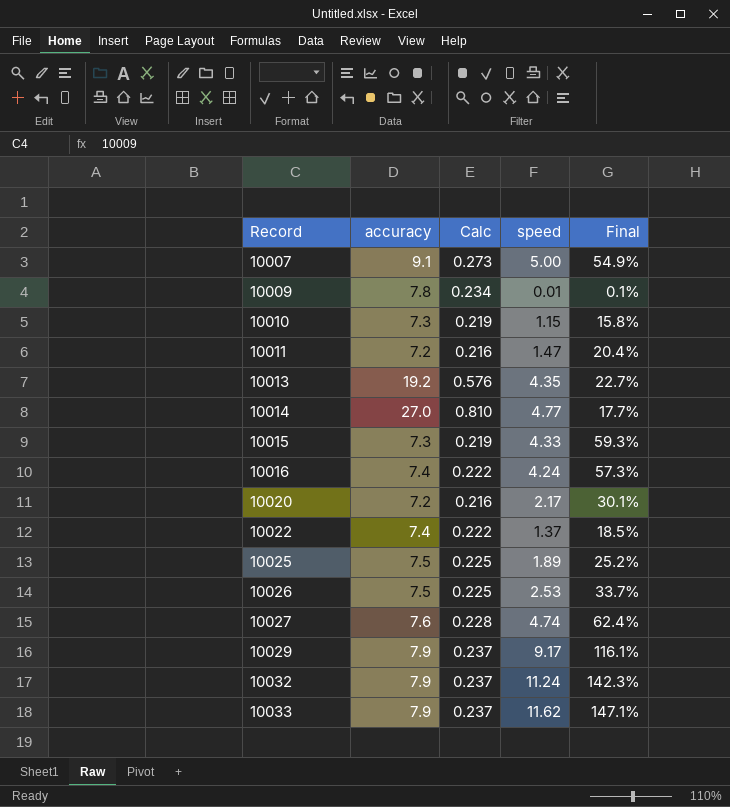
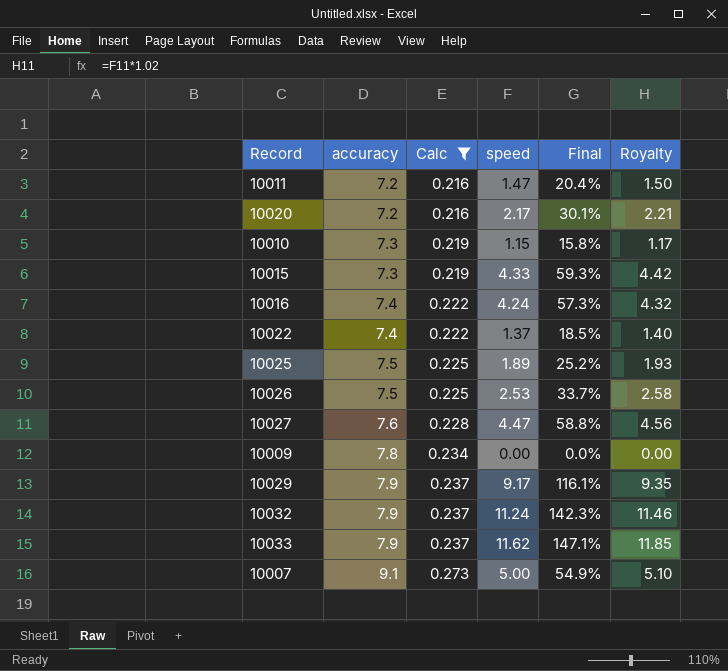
filter: none -> Calc <= 0.273
row order: Record ascending -> accuracy ascending
column Royalty | formula: none -> [speed] * 1.02
10027 | speed: 4.74 -> 4.47
10027 | Final: 62.4% -> 58.8%
10009 | speed: 0.01 -> 0.00
10009 | Final: 0.1% -> 0.0%

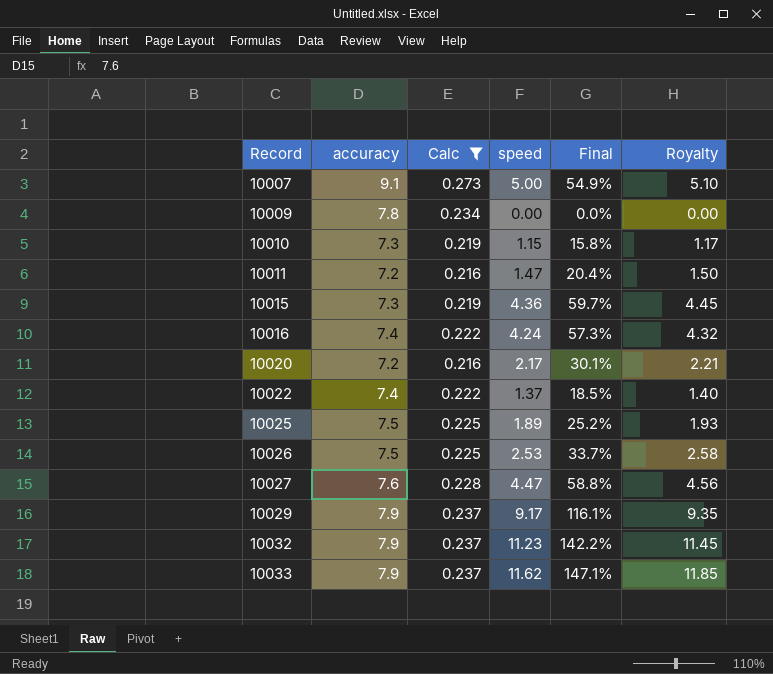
row order: accuracy ascending -> Record ascending
10015 | speed: 4.33 -> 4.36
10015 | Final: 59.3% -> 59.7%
10015 | Royalty: 4.42 -> 4.45
10032 | speed: 11.24 -> 11.23
10032 | Final: 142.3% -> 142.2%
10032 | Royalty: 11.46 -> 11.45

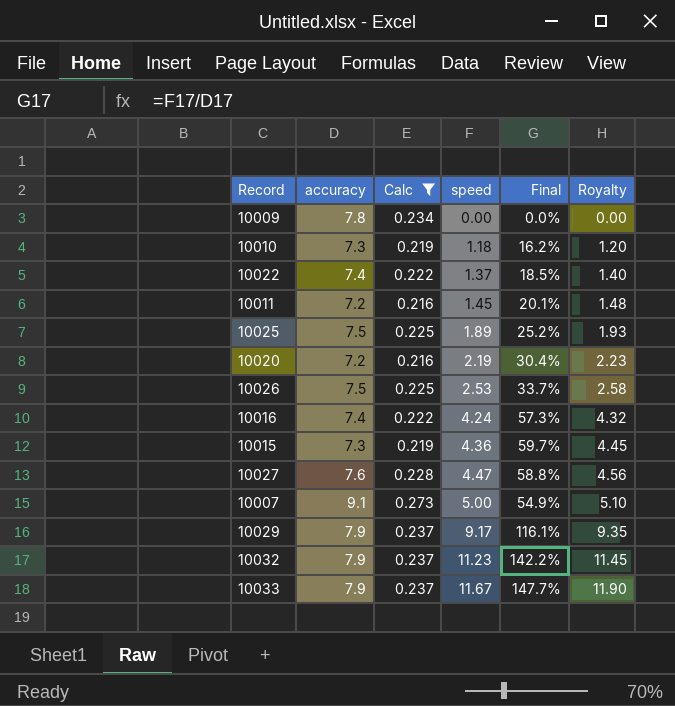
row order: Record ascending -> speed ascending
10010 | speed: 1.15 -> 1.18
10010 | Final: 15.8% -> 16.2%
10010 | Royalty: 1.17 -> 1.20
10011 | speed: 1.47 -> 1.45
10011 | Final: 20.4% -> 20.1%
10011 | Royalty: 1.50 -> 1.48
10020 | speed: 2.17 -> 2.19
10020 | Final: 30.1% -> 30.4%
10020 | Royalty: 2.21 -> 2.23
10033 | speed: 11.62 -> 11.67
10033 | Final: 147.1% -> 147.7%
10033 | Royalty: 11.85 -> 11.90

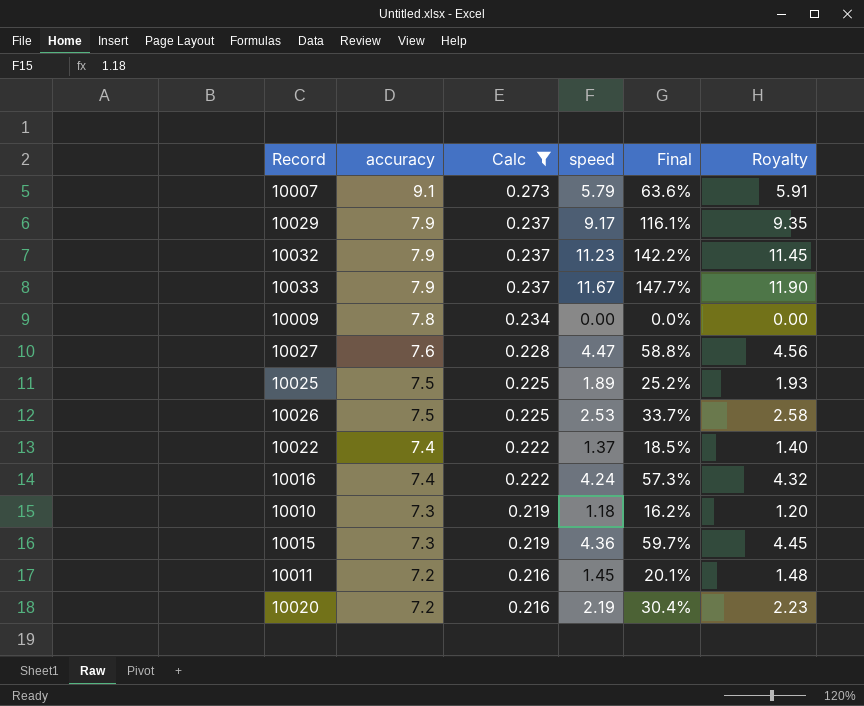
row order: speed ascending -> accuracy descending
10007 | speed: 5.00 -> 5.79
10007 | Final: 54.9% -> 63.6%
10007 | Royalty: 5.10 -> 5.91

